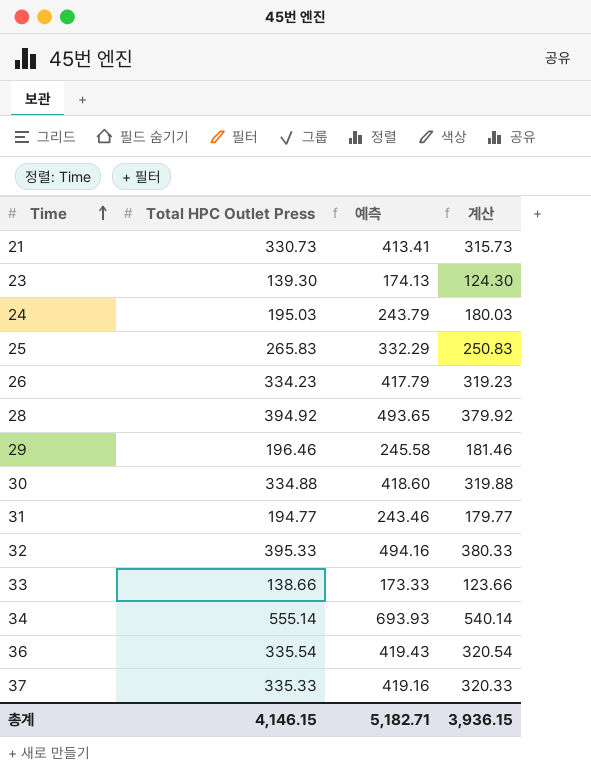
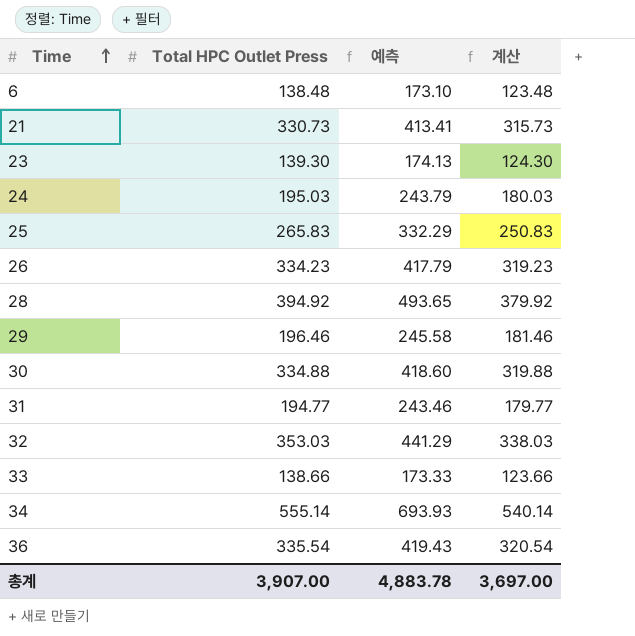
row 37: 335.33 | 419.16 | 320.33 -> none
row 6: none -> 138.48 | 173.10 | 123.48
32 | Total HPC Outlet Press: 395.33 -> 353.03
32 | 예측: 494.16 -> 441.29
32 | 계산: 380.33 -> 338.03
총계 | Total HPC Outlet Press: 4,146.15 -> 3,907.00
총계 | 예측: 5,182.71 -> 4,883.78
총계 | 계산: 3,936.15 -> 3,697.00

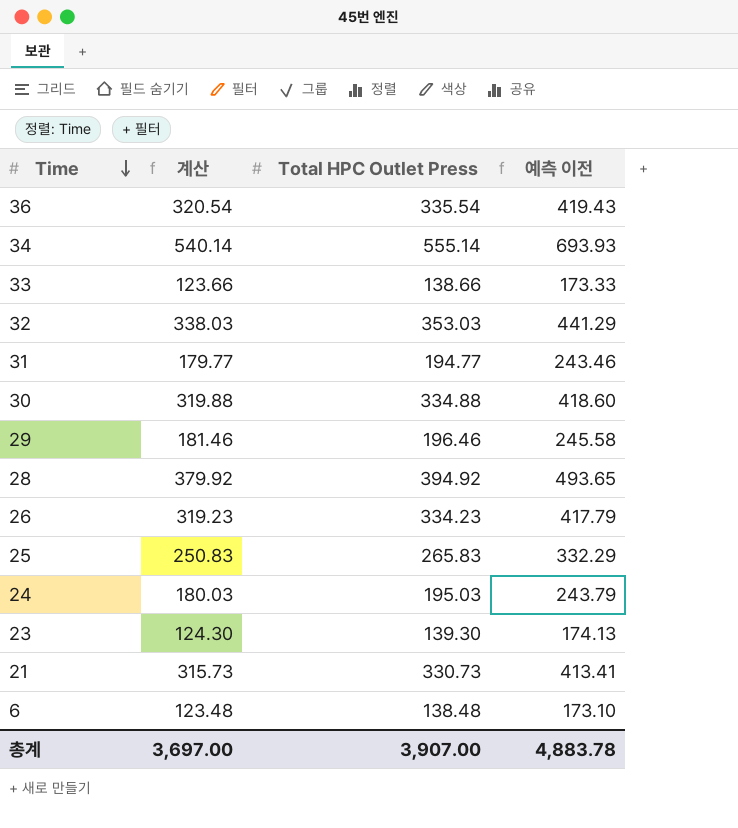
row order: Time ascending -> Time descending
column 계산 | position: 4 -> 2
column name: 예측 -> 예측 이전

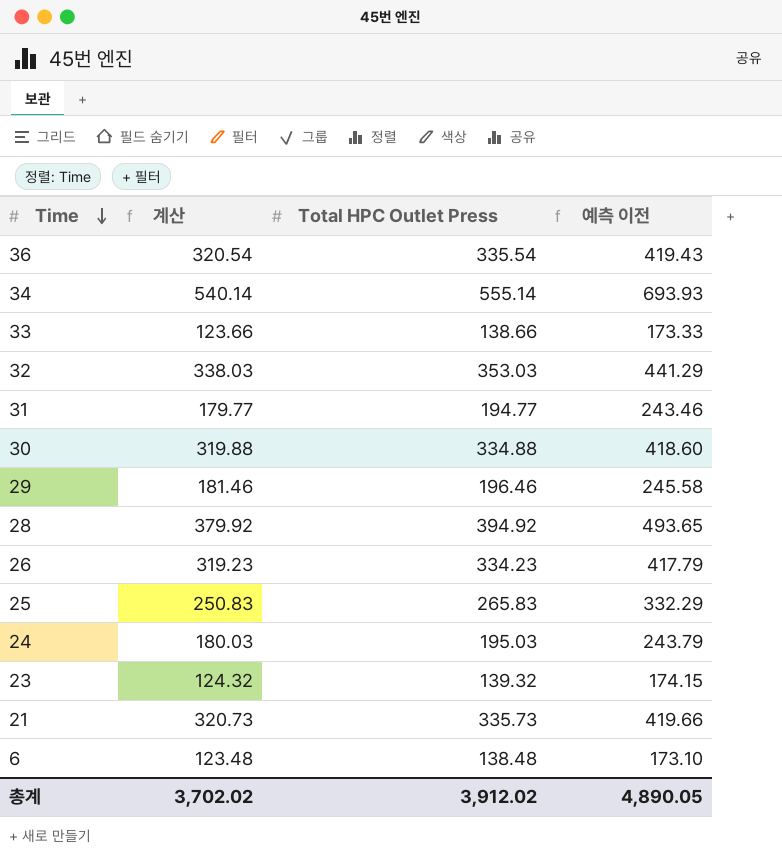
23 | 계산: 124.30 -> 124.32
23 | Total HPC Outlet Press: 139.30 -> 139.32
23 | 예측 이전: 174.13 -> 174.15
21 | 계산: 315.73 -> 320.73
21 | Total HPC Outlet Press: 330.73 -> 335.73
21 | 예측 이전: 413.41 -> 419.66
총계 | 계산: 3,697.00 -> 3,702.02
총계 | Total HPC Outlet Press: 3,907.00 -> 3,912.02
총계 | 예측 이전: 4,883.78 -> 4,890.05

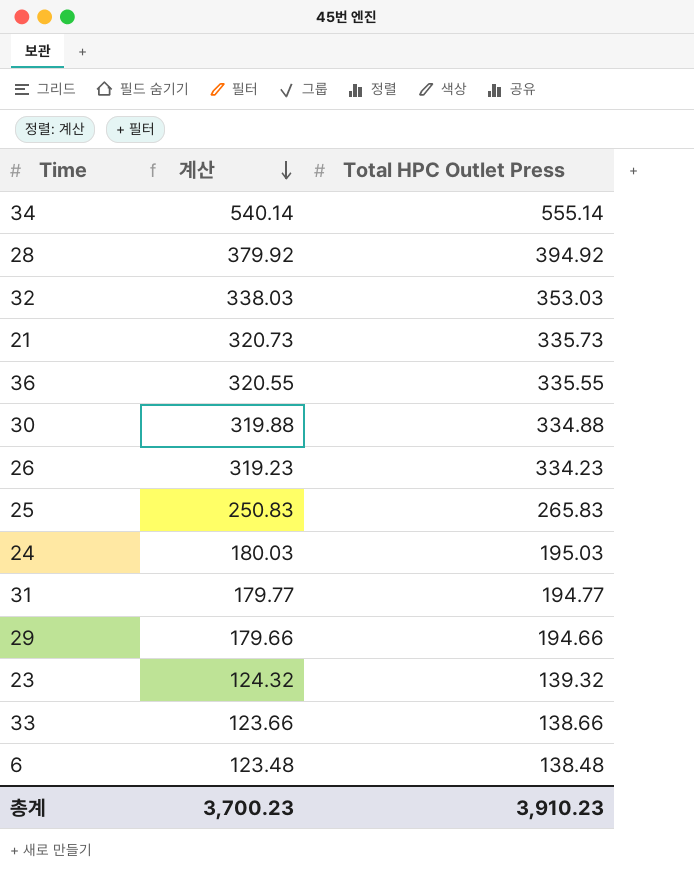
row order: Time descending -> 계산 descending
column 예측 이전 | formula: [Total HPC Outlet Press] * 1.25 -> none
36 | 계산: 320.54 -> 320.55
36 | Total HPC Outlet Press: 335.54 -> 335.55
29 | 계산: 181.46 -> 179.66
29 | Total HPC Outlet Press: 196.46 -> 194.66
총계 | 계산: 3,702.02 -> 3,700.23
총계 | Total HPC Outlet Press: 3,912.02 -> 3,910.23

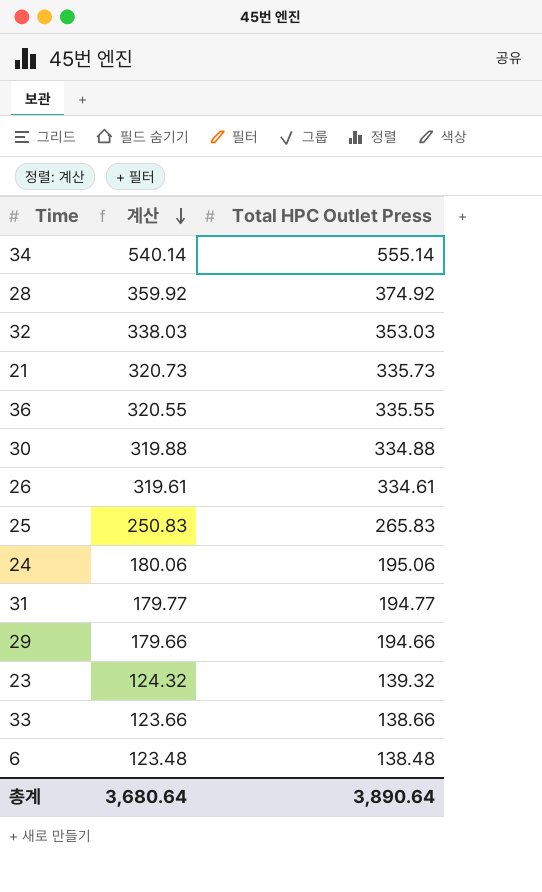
28 | 계산: 379.92 -> 359.92
28 | Total HPC Outlet Press: 394.92 -> 374.92
26 | 계산: 319.23 -> 319.61
26 | Total HPC Outlet Press: 334.23 -> 334.61
24 | 계산: 180.03 -> 180.06
24 | Total HPC Outlet Press: 195.03 -> 195.06
총계 | 계산: 3,700.23 -> 3,680.64
총계 | Total HPC Outlet Press: 3,910.23 -> 3,890.64

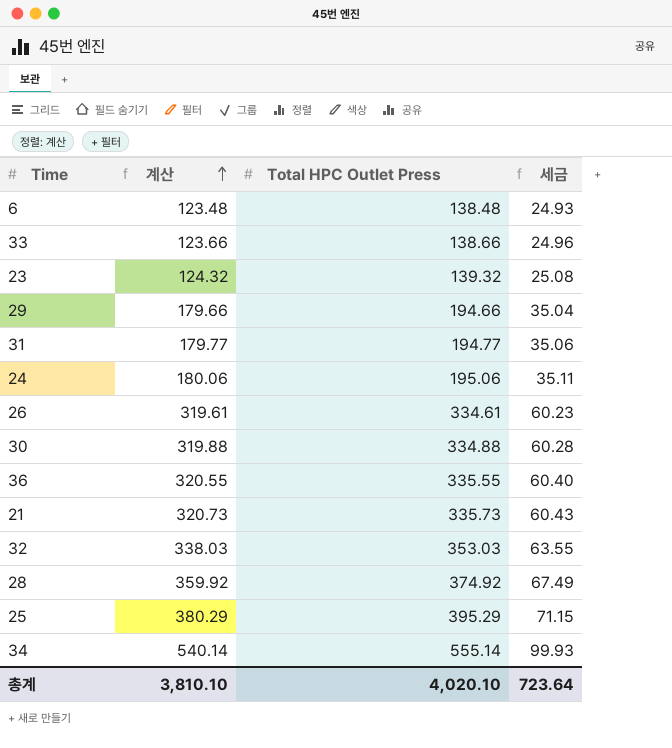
row order: 계산 descending -> 계산 ascending
column 세금 | formula: none -> [Total HPC Outlet Press] * 0.18
25 | 계산: 250.83 -> 380.29
25 | Total HPC Outlet Press: 265.83 -> 395.29
총계 | 계산: 3,680.64 -> 3,810.10
총계 | Total HPC Outlet Press: 3,890.64 -> 4,020.10

